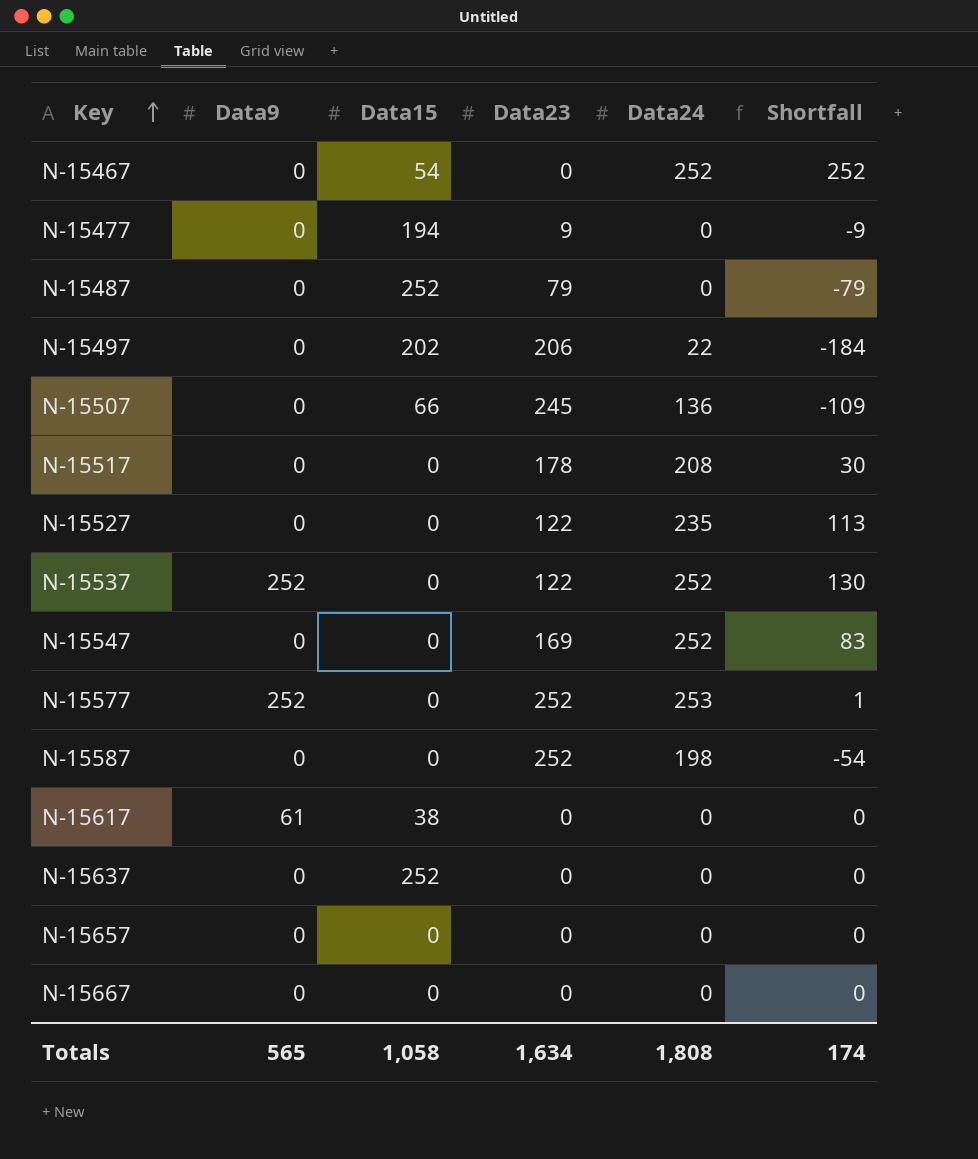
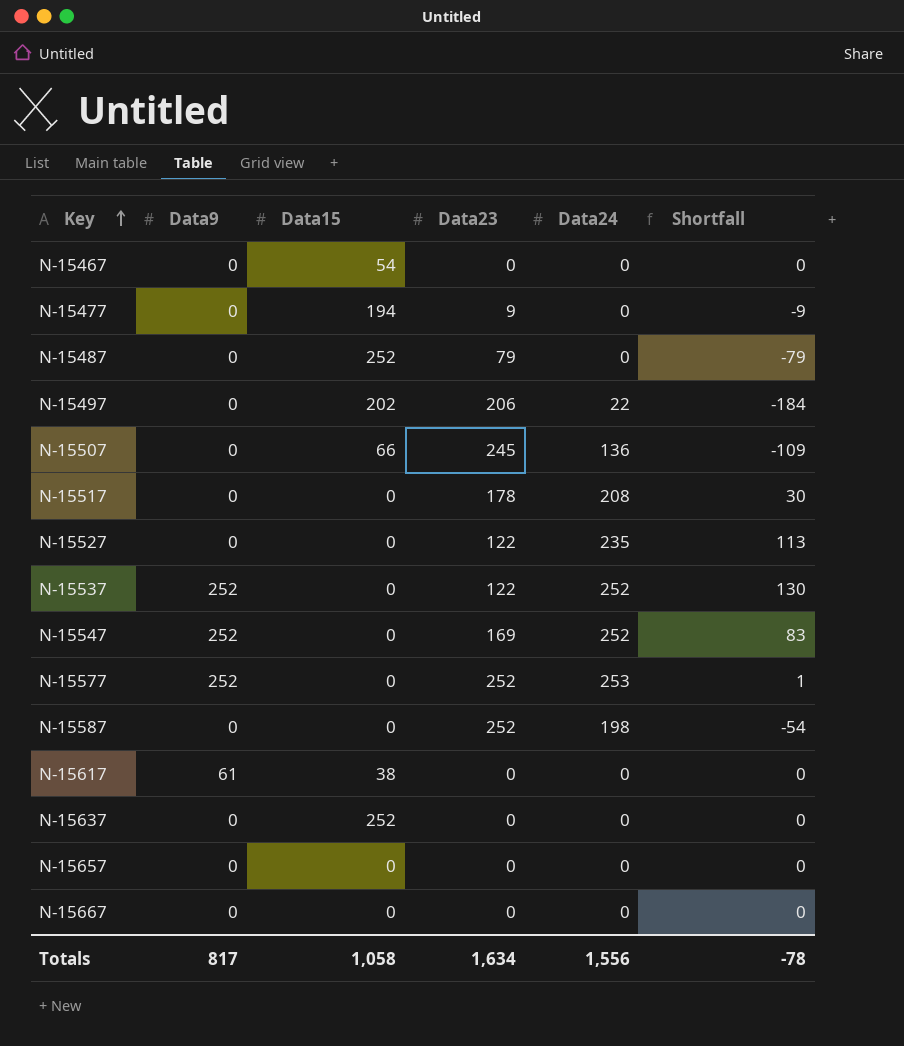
N-15467 | Data24: 252 -> 0
N-15467 | Shortfall: 252 -> 0
N-15547 | Data9: 0 -> 252
Totals | Data9: 565 -> 817
Totals | Data24: 1,808 -> 1,556
Totals | Shortfall: 174 -> -78

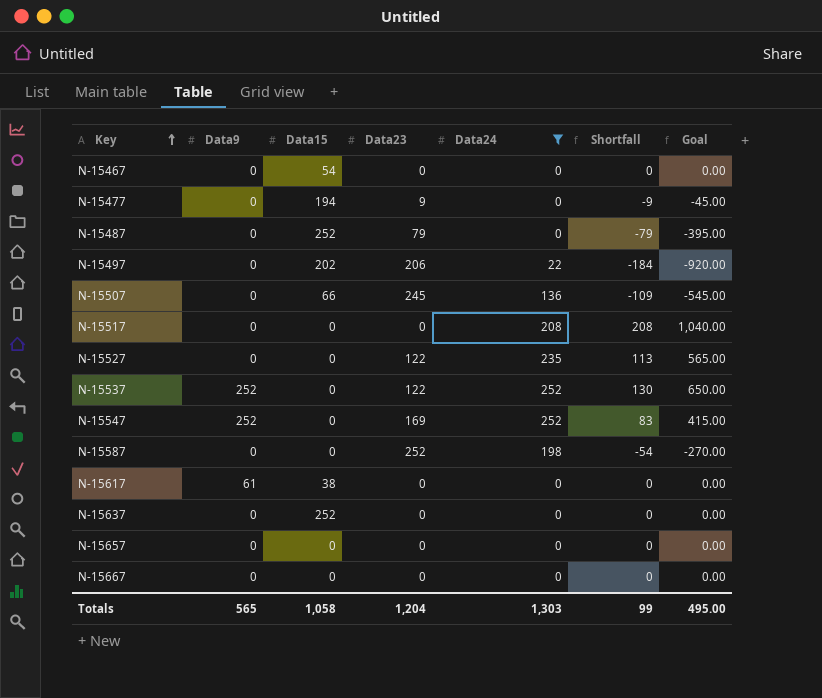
filter: none -> Data24 != 253
column Goal | formula: none -> [Shortfall] * 5
N-15517 | Data23: 178 -> 0
N-15517 | Shortfall: 30 -> 208
Totals | Data9: 817 -> 565
Totals | Data23: 1,634 -> 1,204
Totals | Data24: 1,556 -> 1,303
Totals | Shortfall: -78 -> 99

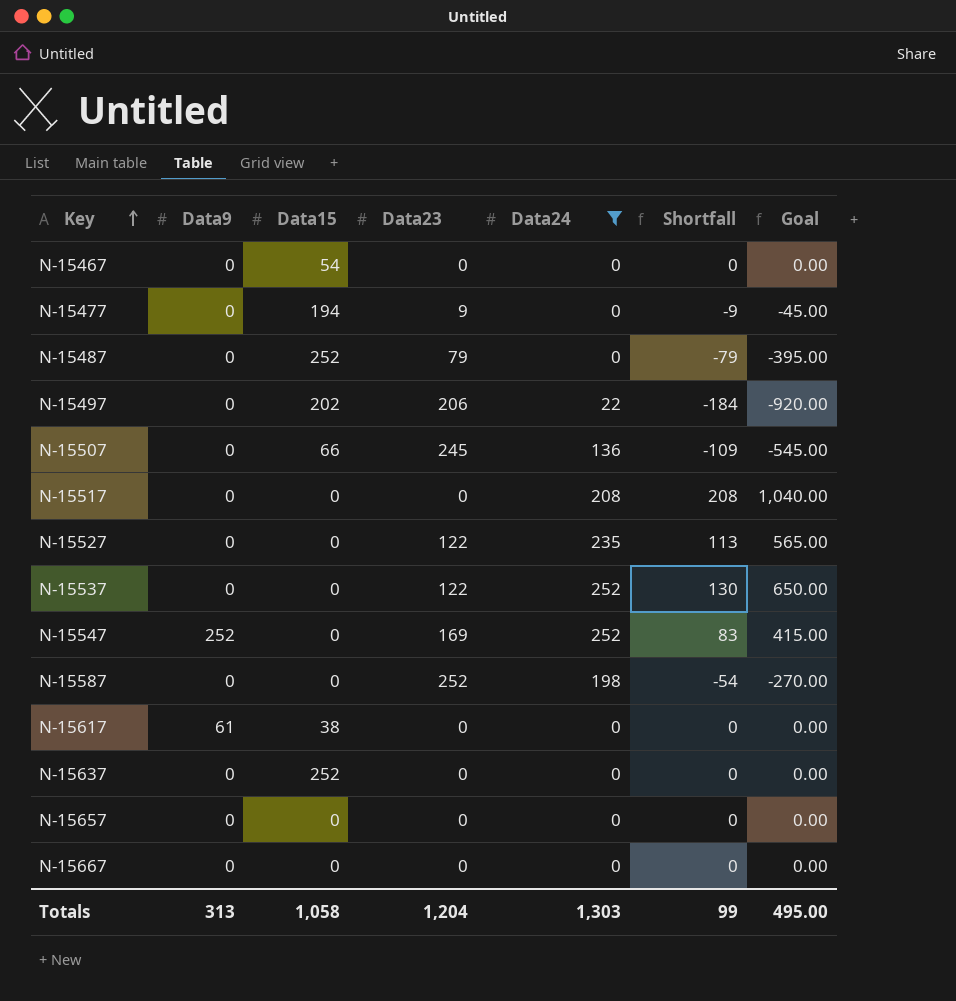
N-15537 | Data9: 252 -> 0
Totals | Data9: 565 -> 313

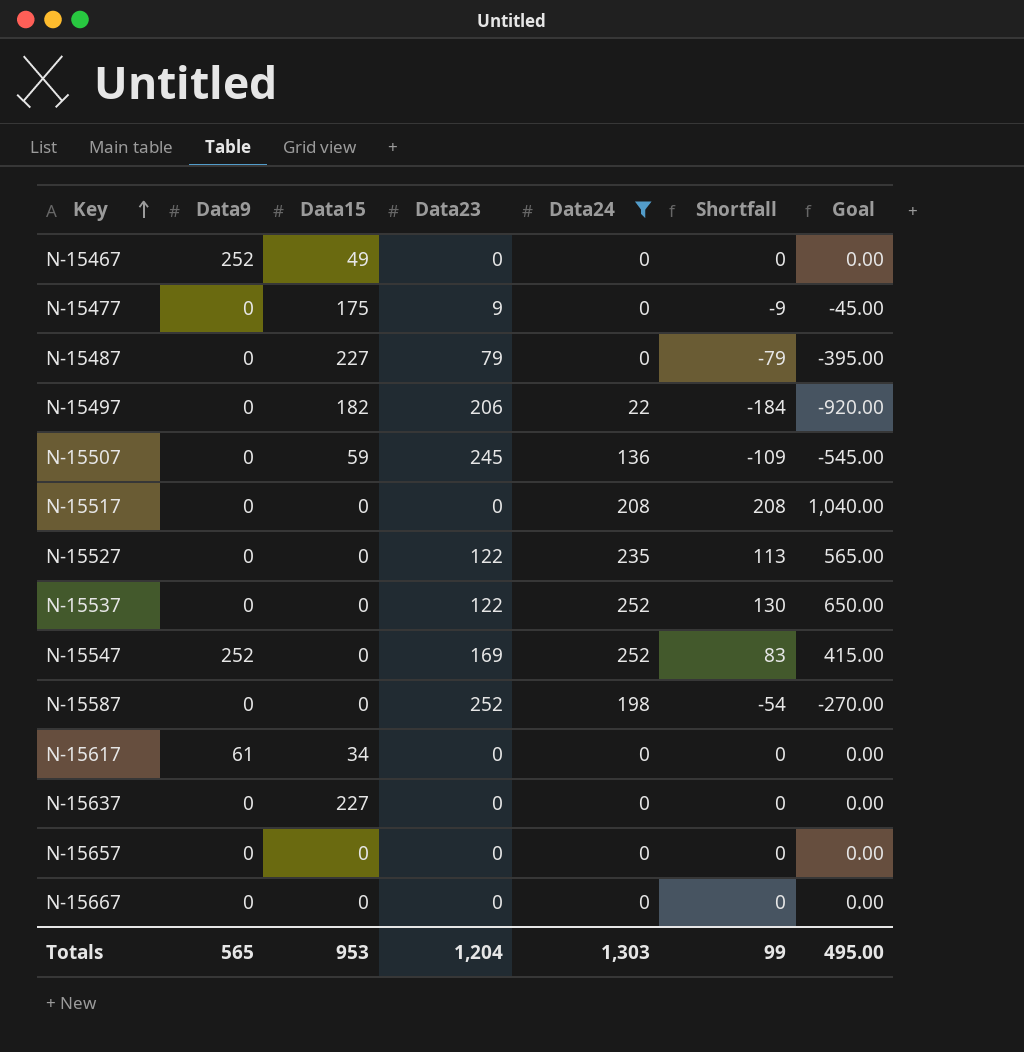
N-15467 | Data9: 0 -> 252
N-15467 | Data15: 54 -> 49
N-15477 | Data15: 194 -> 175
N-15487 | Data15: 252 -> 227
N-15497 | Data15: 202 -> 182
N-15507 | Data15: 66 -> 59
N-15617 | Data15: 38 -> 34
N-15637 | Data15: 252 -> 227
Totals | Data9: 313 -> 565
Totals | Data15: 1,058 -> 953

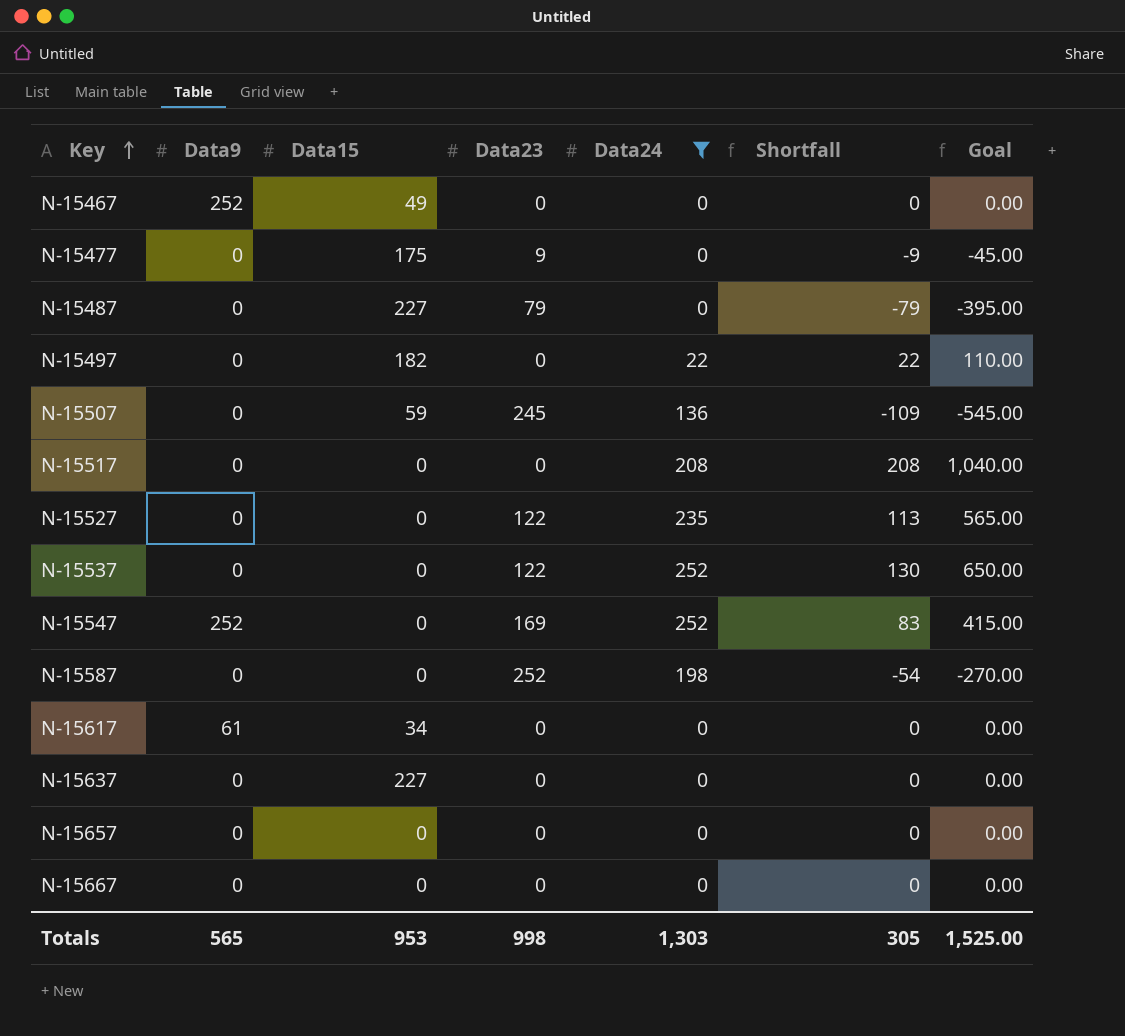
N-15497 | Data23: 206 -> 0
N-15497 | Shortfall: -184 -> 22
N-15497 | Goal: -920.00 -> 110.00
Totals | Data23: 1,204 -> 998
Totals | Shortfall: 99 -> 305
Totals | Goal: 495.00 -> 1,525.00

